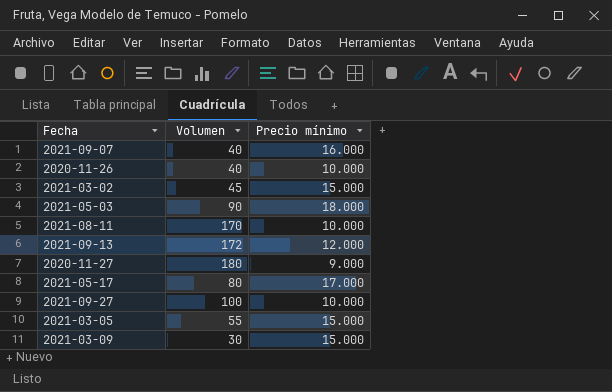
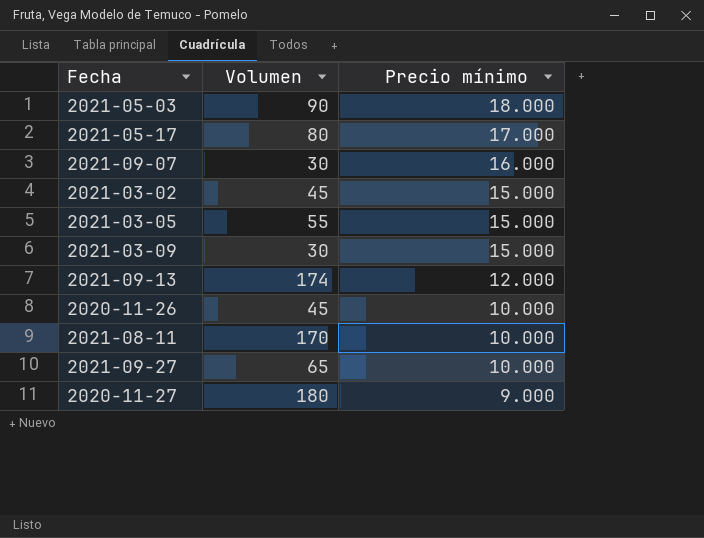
row order: none -> Precio mínimo descending
2021-09-07 | Volumen: 40 -> 30
2021-09-13 | Volumen: 172 -> 174
2020-11-26 | Volumen: 40 -> 45
2021-09-27 | Volumen: 100 -> 65

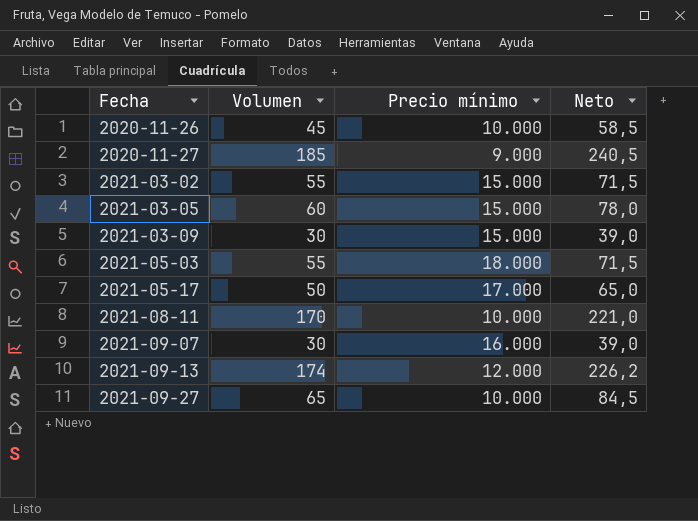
row order: Precio mínimo descending -> Fecha ascending
column Neto | formula: none -> [Volumen] * 1,3
2020-11-27 | Volumen: 180 -> 185
2021-03-02 | Volumen: 45 -> 55
2021-03-05 | Volumen: 55 -> 60
2021-05-03 | Volumen: 90 -> 55
2021-05-17 | Volumen: 80 -> 50

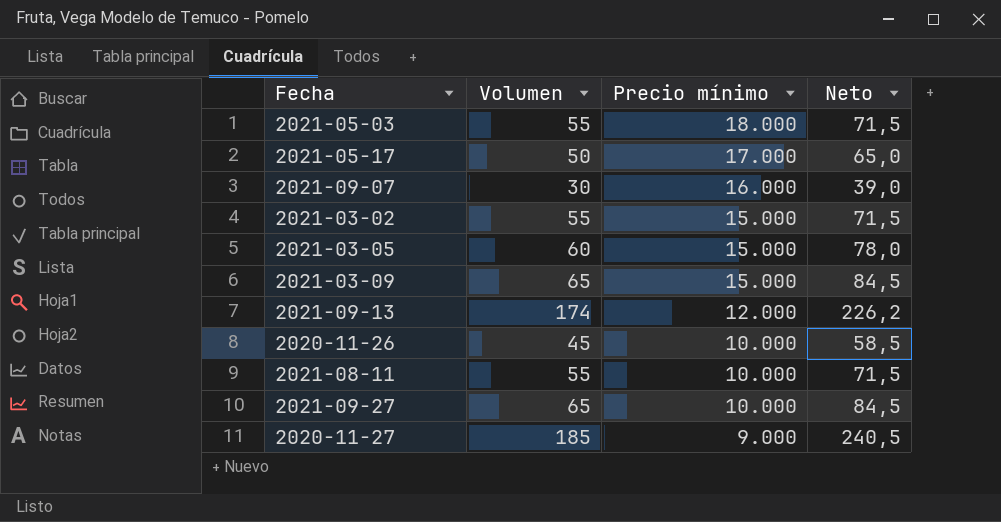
row order: Fecha ascending -> Precio mínimo descending
2021-03-09 | Volumen: 30 -> 65
2021-03-09 | Neto: 39,0 -> 84,5
2021-08-11 | Volumen: 170 -> 55
2021-08-11 | Neto: 221,0 -> 71,5

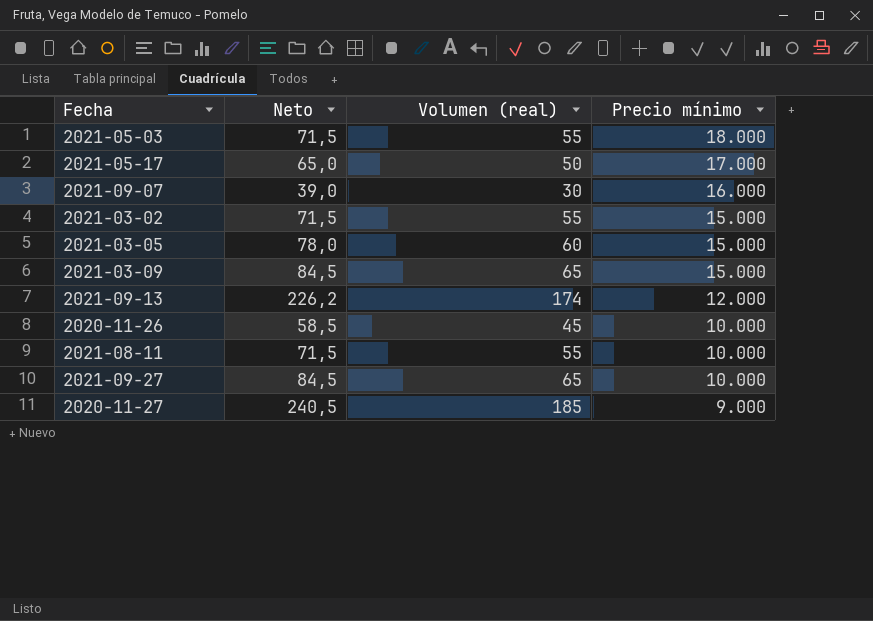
column Neto | position: 4 -> 2
column name: Volumen -> Volumen (real)

